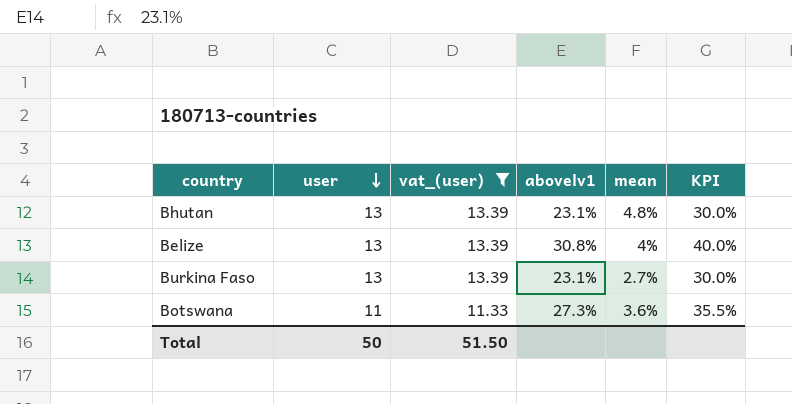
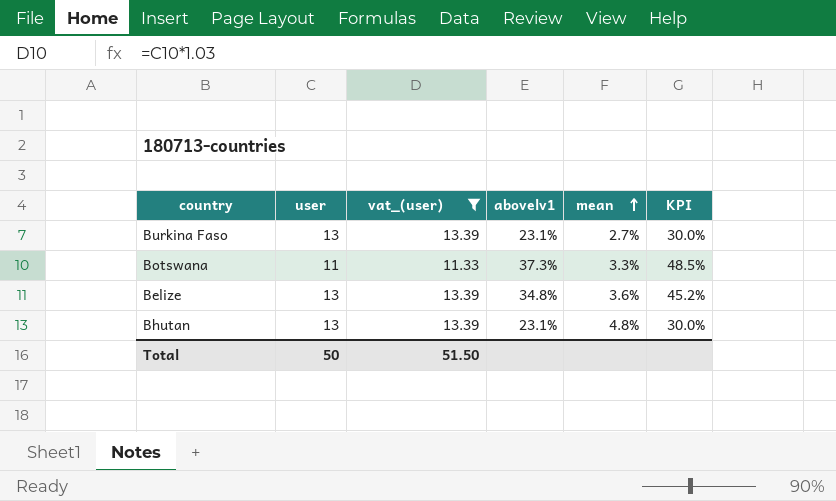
row order: user descending -> mean ascending
Botswana | abovelv1: 27.3% -> 37.3%
Botswana | mean: 3.6% -> 3.3%
Botswana | KPI: 35.5% -> 48.5%
Belize | abovelv1: 30.8% -> 34.8%
Belize | mean: 4% -> 3.6%
Belize | KPI: 40.0% -> 45.2%

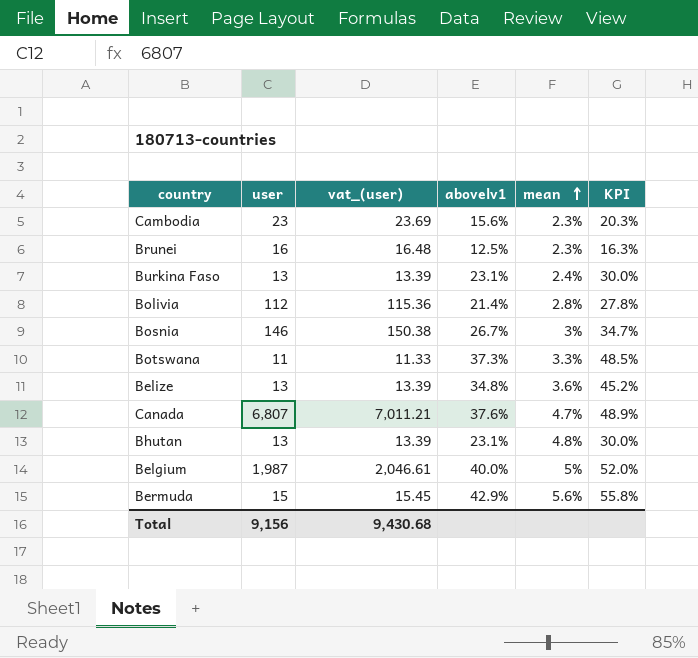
filter: vat_(user) <= 13.39 -> none
Burkina Faso | mean: 2.7% -> 2.4%
Total | user: 50 -> 9,156
Total | vat_(user): 51.50 -> 9,430.68

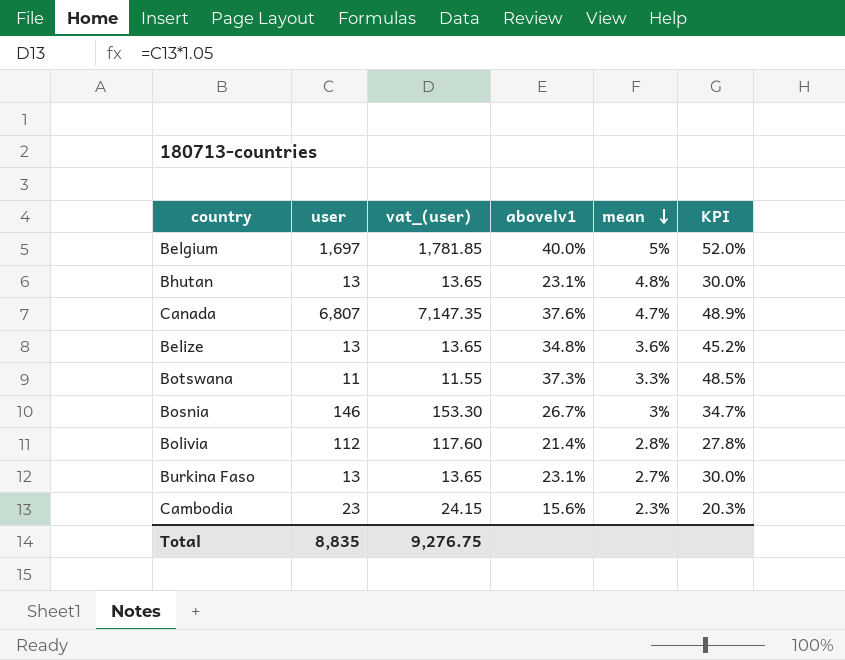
row order: mean ascending -> mean descending
column vat_(user) | formula: [user] * 1.03 -> [user] * 1.05
row Brunei: 16 | 16.48 | 12.5% | 2.3% | 16.3% -> none
row Bermuda: 15 | 15.45 | 42.9% | 5.6% | 55.8% -> none
Belgium | user: 1,987 -> 1,697
Burkina Faso | mean: 2.4% -> 2.7%
Total | user: 9,156 -> 8,835
Total | vat_(user): 9,430.68 -> 9,276.75

